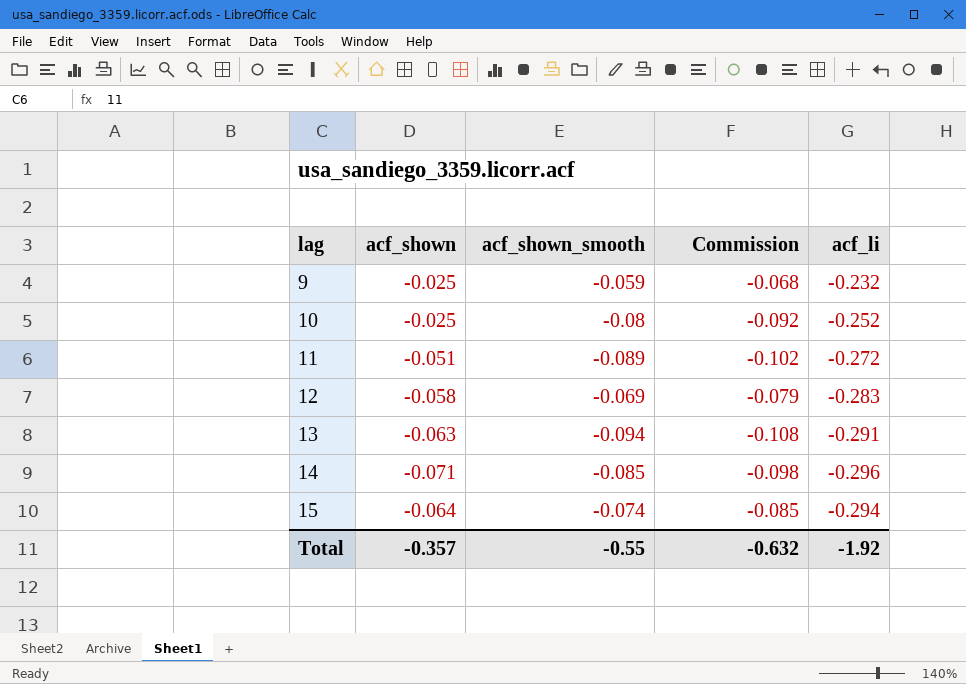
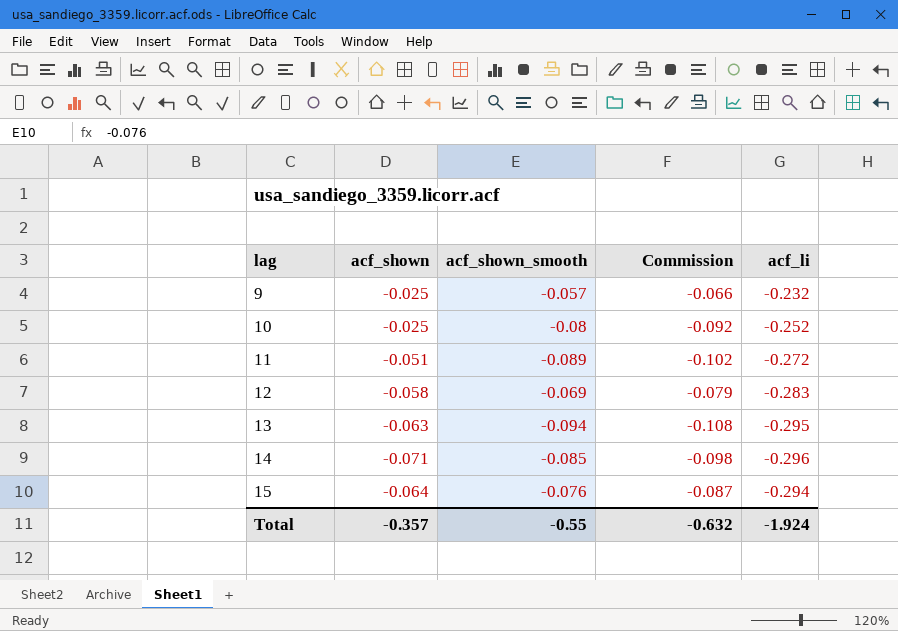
9 | acf_shown_smooth: -0.059 -> -0.057
9 | Commission: -0.068 -> -0.066
13 | acf_li: -0.291 -> -0.295
15 | acf_shown_smooth: -0.074 -> -0.076
15 | Commission: -0.085 -> -0.087
Total | acf_li: -1.92 -> -1.924

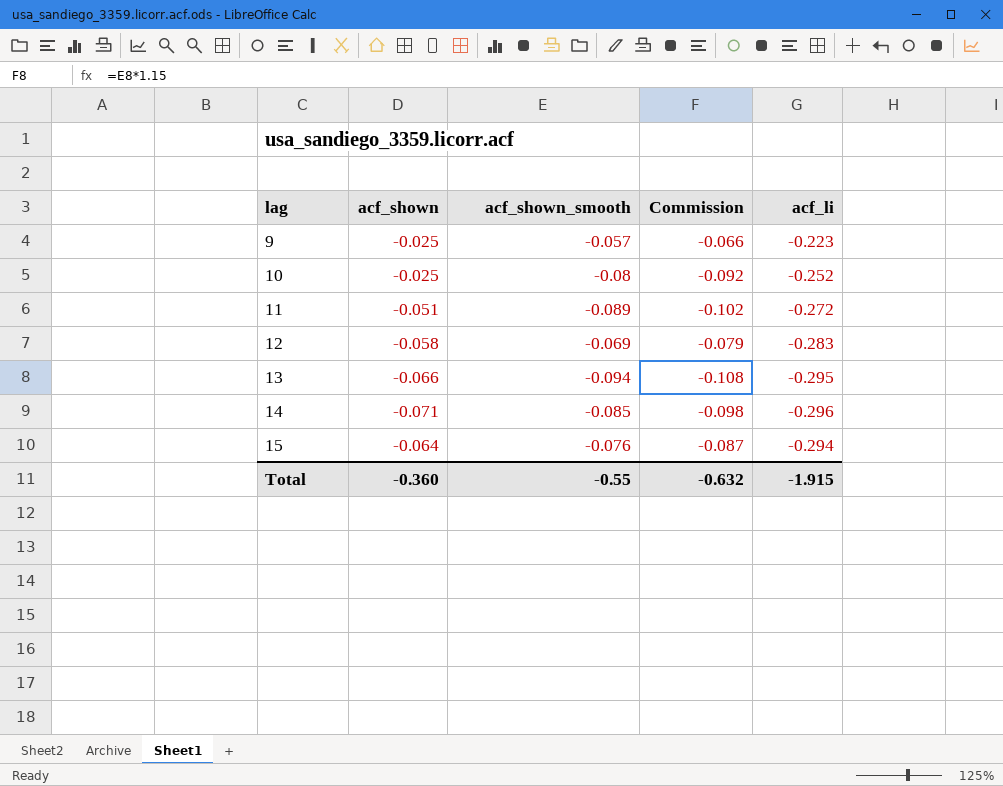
9 | acf_li: -0.232 -> -0.223
13 | acf_shown: -0.063 -> -0.066
Total | acf_shown: -0.357 -> -0.360
Total | acf_li: -1.924 -> -1.915

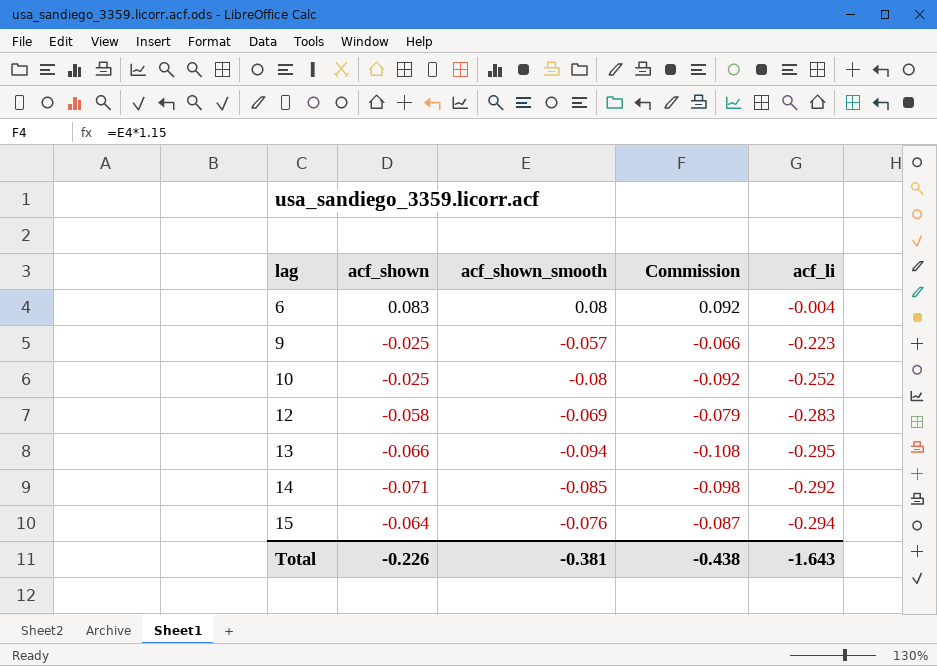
row 11: -0.051 | -0.089 | -0.102 | -0.272 -> none
row 6: none -> 0.083 | 0.08 | 0.092 | -0.004
14 | acf_li: -0.296 -> -0.292
Total | acf_shown: -0.360 -> -0.226
Total | acf_shown_smooth: -0.55 -> -0.381
Total | Commission: -0.632 -> -0.438
Total | acf_li: -1.915 -> -1.643

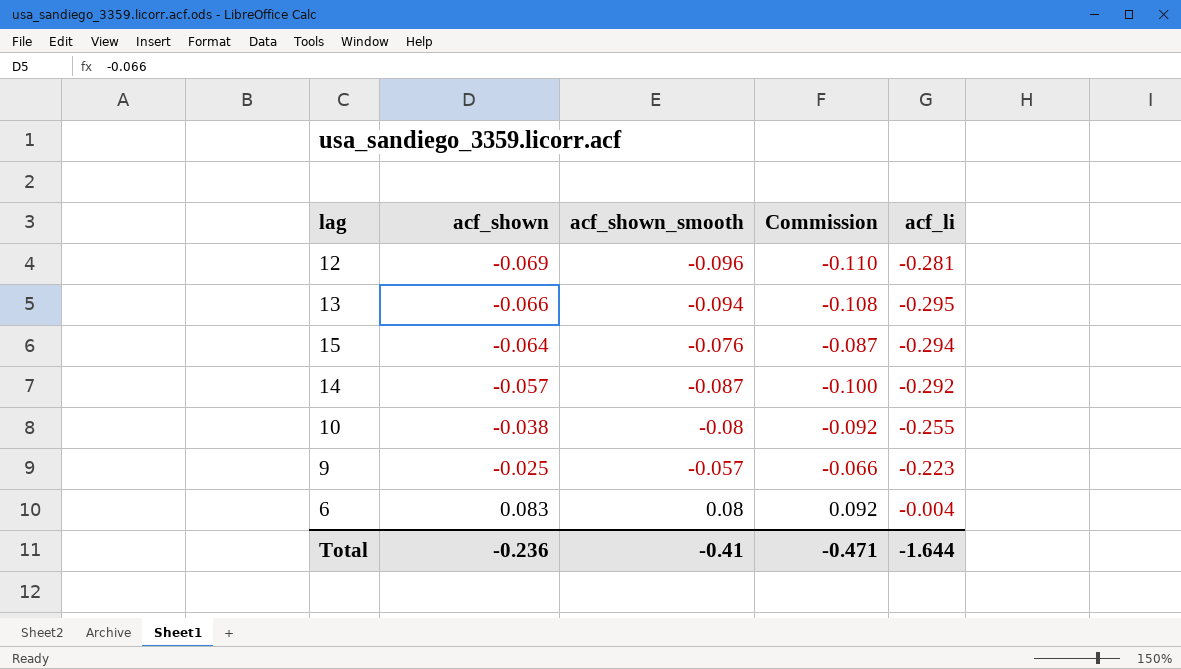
row order: lag ascending -> acf_shown ascending
12 | acf_shown: -0.058 -> -0.069
12 | acf_shown_smooth: -0.069 -> -0.096
12 | Commission: -0.079 -> -0.110
12 | acf_li: -0.283 -> -0.281
14 | acf_shown: -0.071 -> -0.057
14 | acf_shown_smooth: -0.085 -> -0.087
14 | Commission: -0.098 -> -0.100
10 | acf_shown: -0.025 -> -0.038
10 | acf_li: -0.252 -> -0.255
Total | acf_shown: -0.226 -> -0.236
Total | acf_shown_smooth: -0.381 -> -0.41
Total | Commission: -0.438 -> -0.471
Total | acf_li: -1.643 -> -1.644

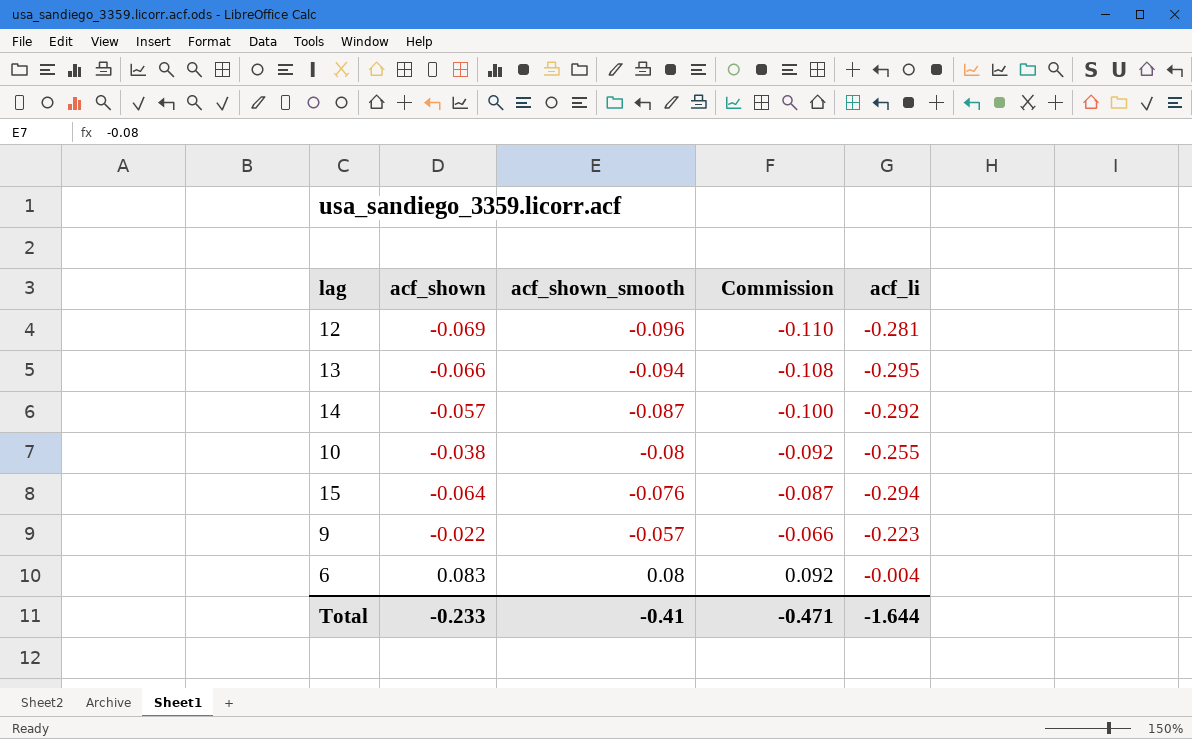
row order: acf_shown ascending -> acf_shown_smooth ascending
9 | acf_shown: -0.025 -> -0.022
Total | acf_shown: -0.236 -> -0.233

